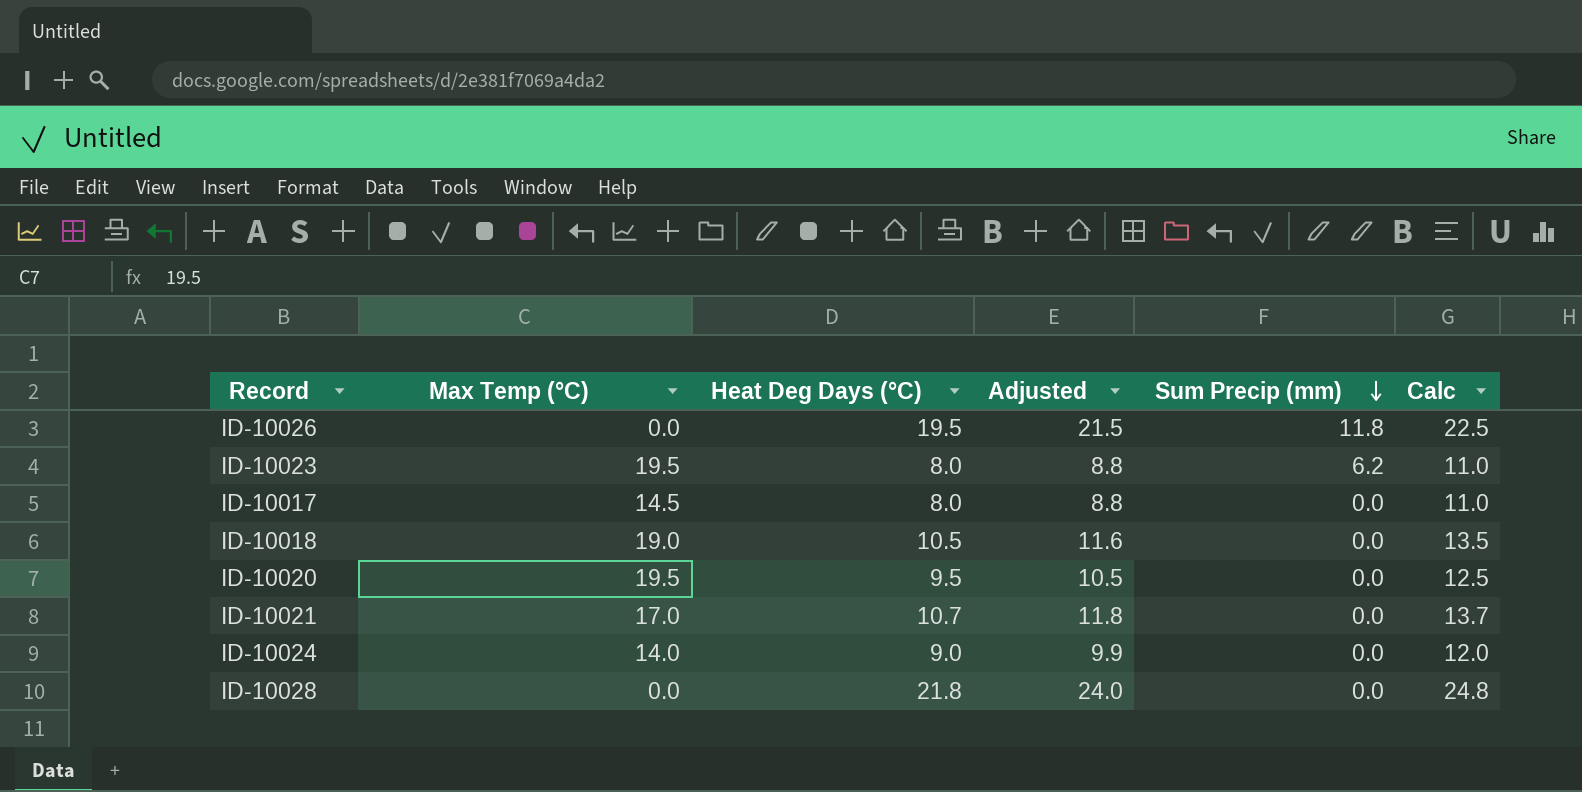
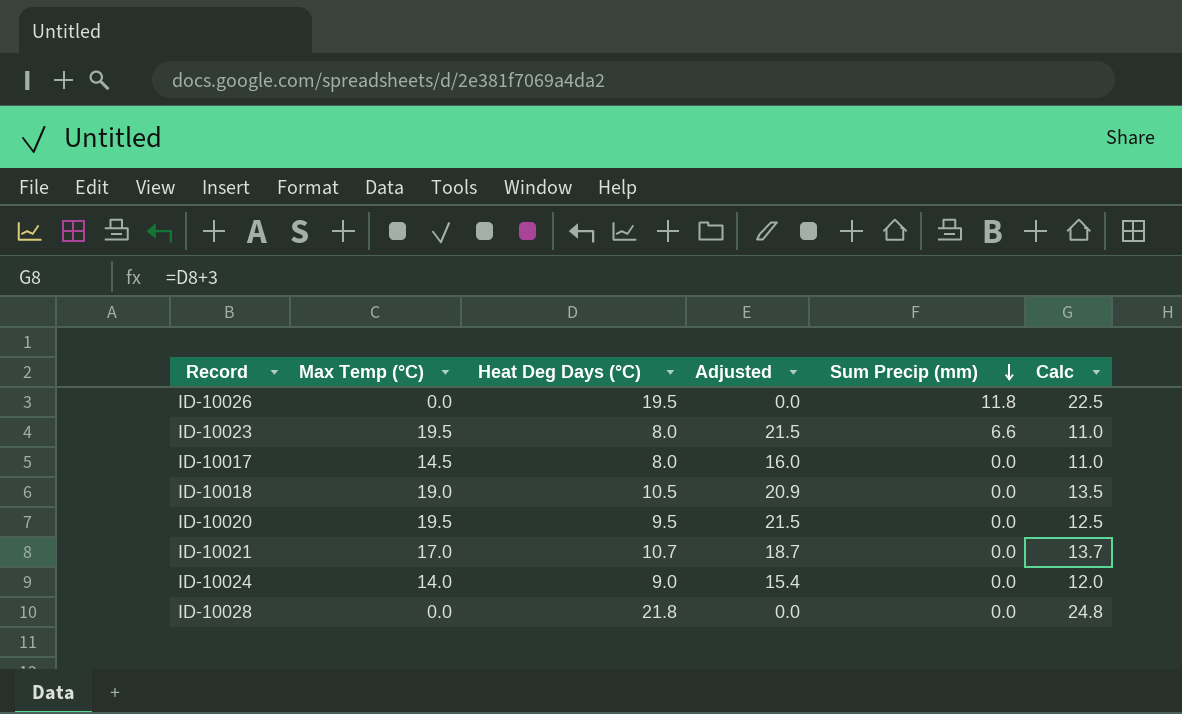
column Adjusted | formula: [Heat Deg Days (°C)] * 1.1 -> [Max Temp (°C)] * 1.1
ID-10023 | Sum Precip (mm): 6.2 -> 6.6

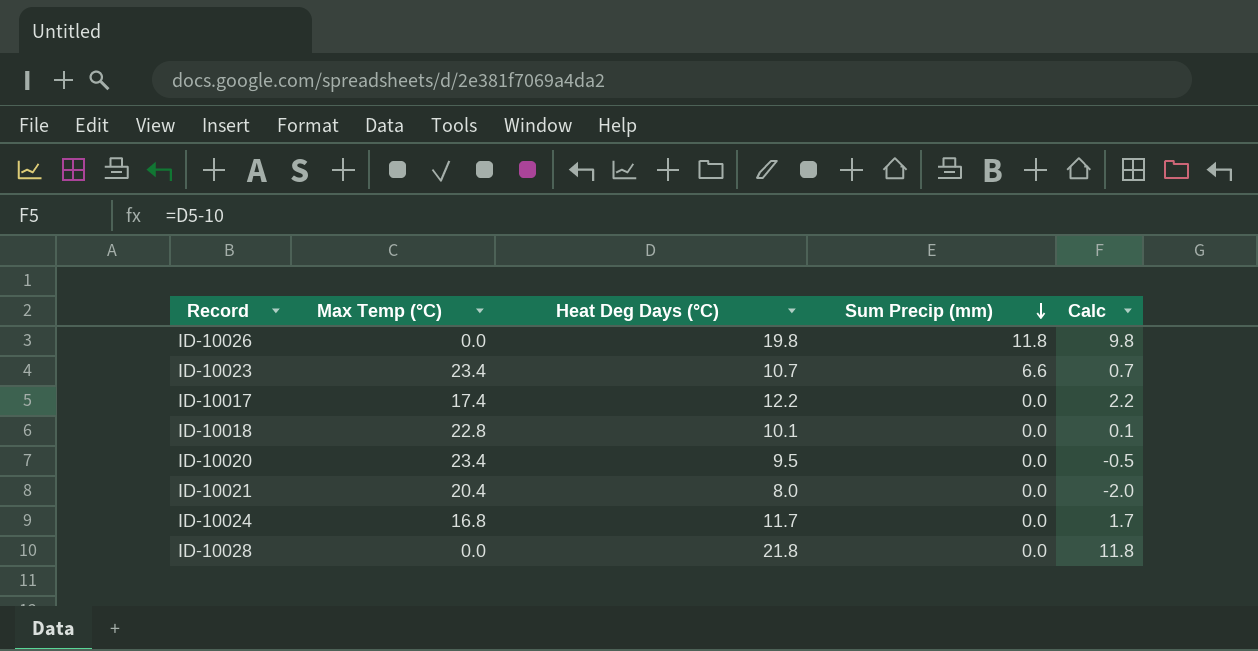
column Adjusted | formula: [Max Temp (°C)] * 1.1 -> none
column Calc | formula: [Heat Deg Days (°C)] + 3 -> [Heat Deg Days (°C)] - 10
ID-10026 | Heat Deg Days (°C): 19.5 -> 19.8
ID-10023 | Max Temp (°C): 19.5 -> 23.4
ID-10023 | Heat Deg Days (°C): 8.0 -> 10.7
ID-10017 | Max Temp (°C): 14.5 -> 17.4
ID-10017 | Heat Deg Days (°C): 8.0 -> 12.2
ID-10018 | Max Temp (°C): 19.0 -> 22.8
ID-10018 | Heat Deg Days (°C): 10.5 -> 10.1
ID-10020 | Max Temp (°C): 19.5 -> 23.4
ID-10021 | Max Temp (°C): 17.0 -> 20.4
ID-10021 | Heat Deg Days (°C): 10.7 -> 8.0
ID-10024 | Max Temp (°C): 14.0 -> 16.8
ID-10024 | Heat Deg Days (°C): 9.0 -> 11.7

